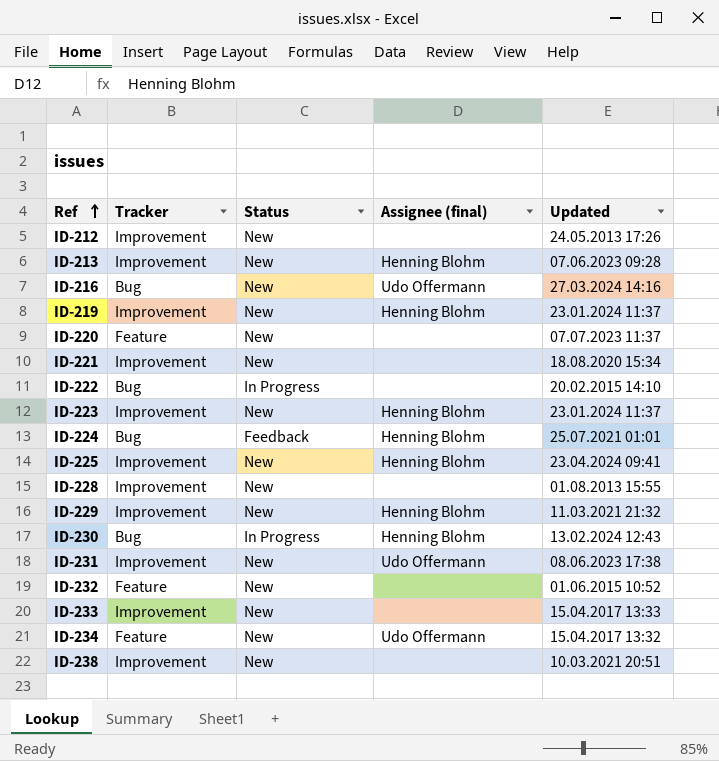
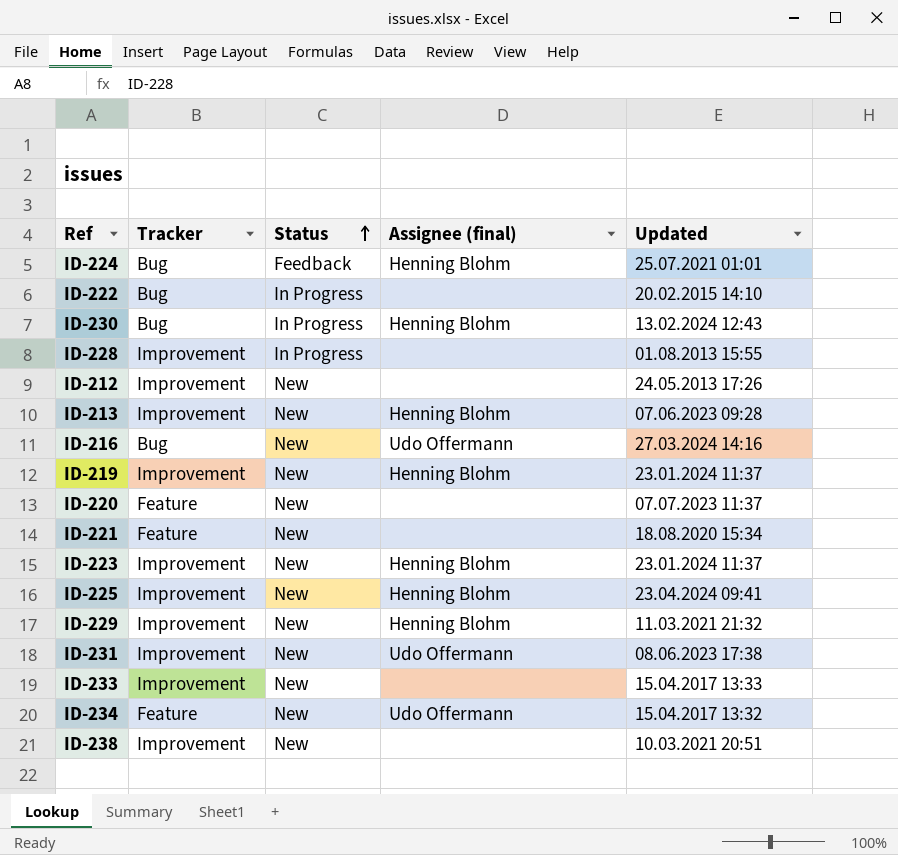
row order: Ref ascending -> Status ascending
row ID-232: Feature | New | none | 01.06.2015 10:52 -> none
ID-228 | Status: New -> In Progress
ID-221 | Tracker: Improvement -> Feature

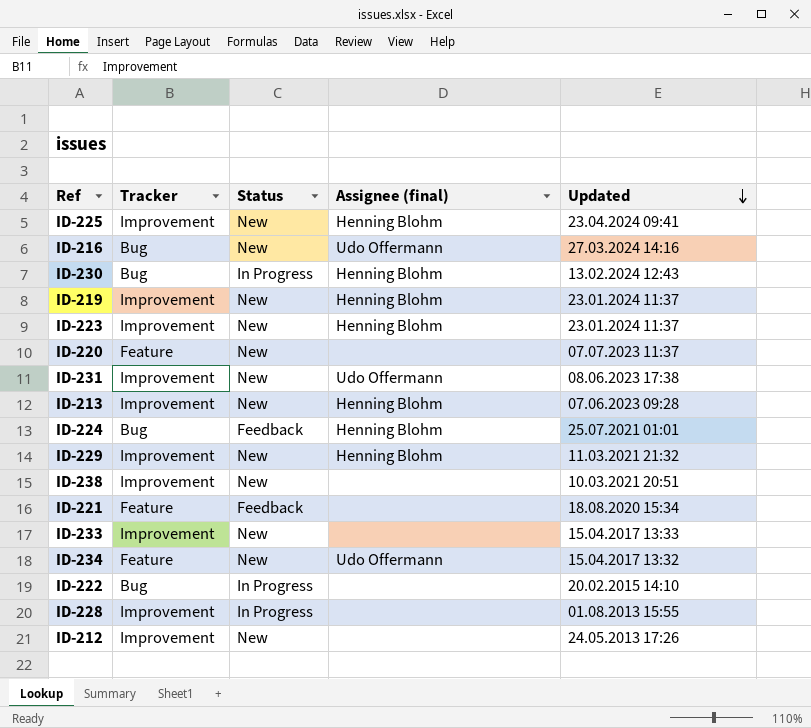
row order: Status ascending -> Updated descending
ID-221 | Status: New -> Feedback

